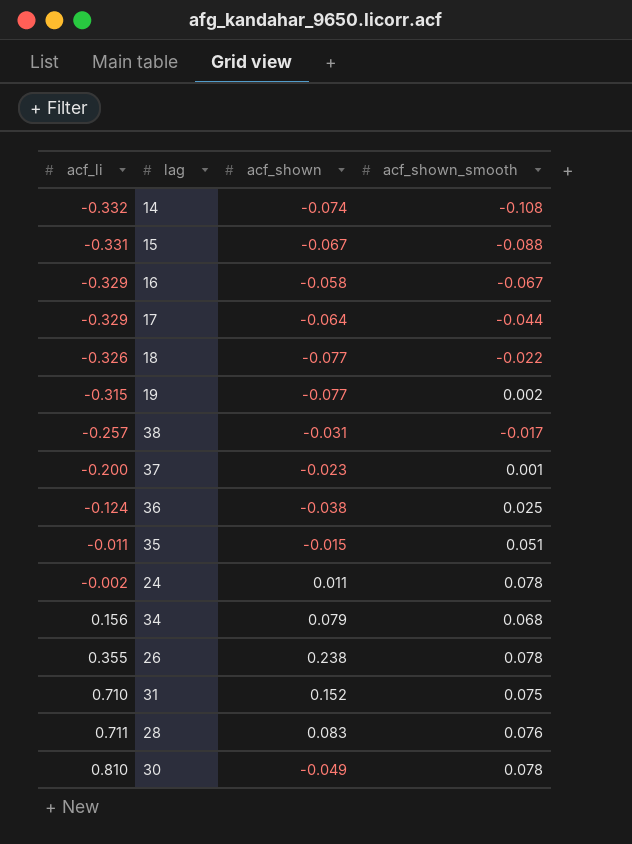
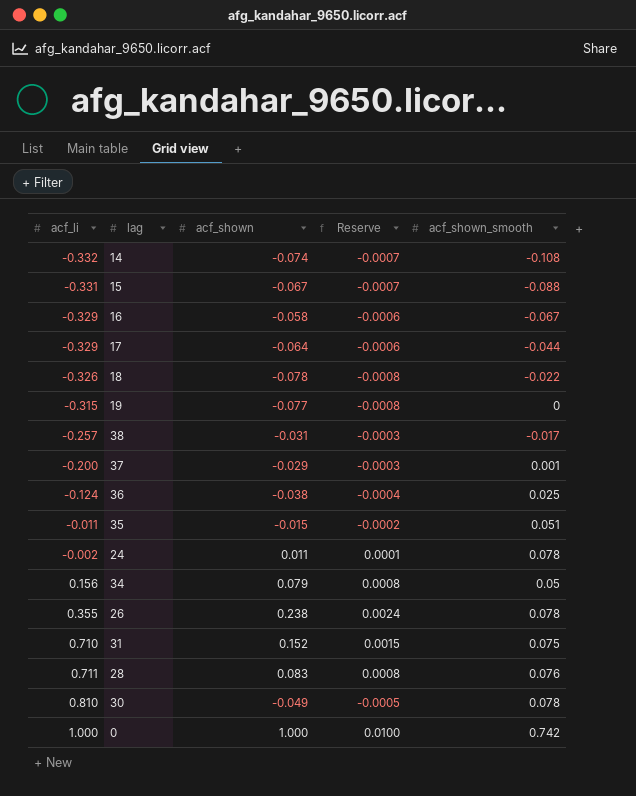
column Reserve | formula: none -> [acf_shown] * 0.01
18 | acf_shown: -0.077 -> -0.078
19 | acf_shown_smooth: 0.002 -> 0
37 | acf_shown: -0.023 -> -0.029
34 | acf_shown_smooth: 0.068 -> 0.05
row 0: none -> 1.000 | 1.000 | 0.0100 | 0.742

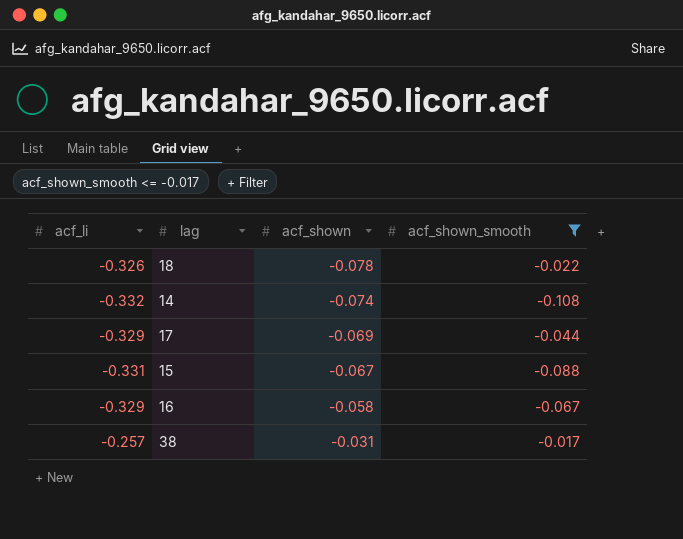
filter: none -> acf_shown_smooth <= -0.017
row order: acf_li ascending -> acf_shown ascending
column Reserve | formula: [acf_shown] * 0.01 -> none
17 | acf_shown: -0.064 -> -0.069

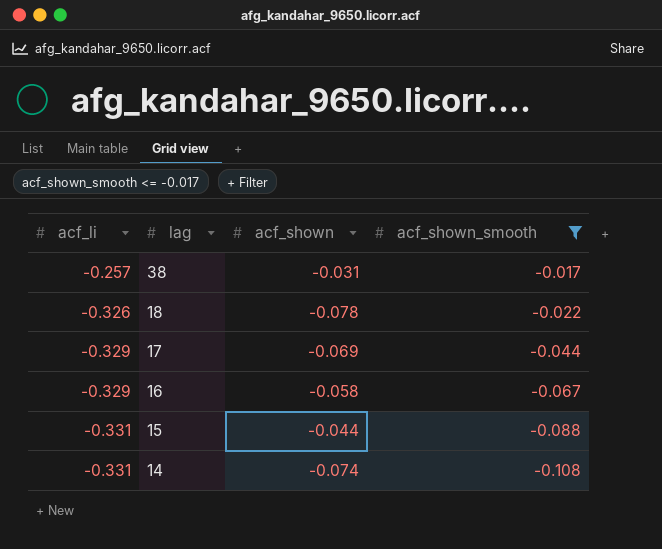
row order: acf_shown ascending -> acf_li descending
15 | acf_shown: -0.067 -> -0.044
14 | acf_li: -0.332 -> -0.331

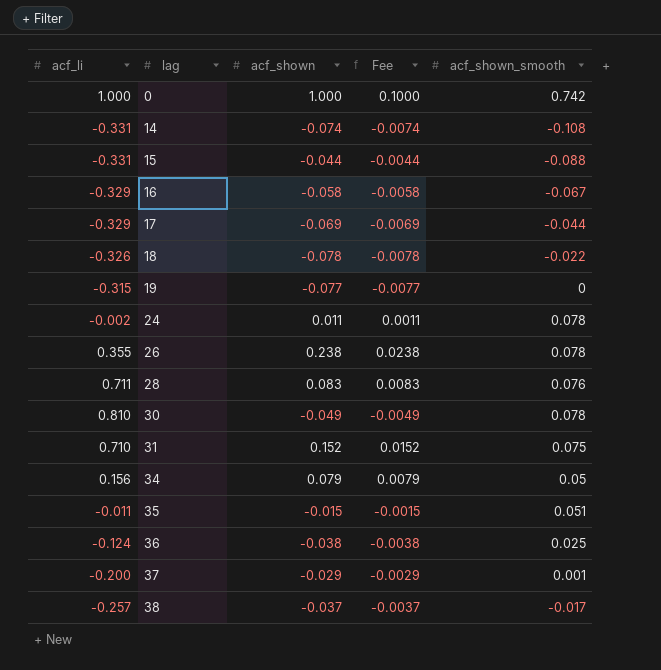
filter: acf_shown_smooth <= -0.017 -> none
row order: acf_li descending -> lag ascending
column Fee | formula: none -> [acf_shown] * 0.1
38 | acf_shown: -0.031 -> -0.037

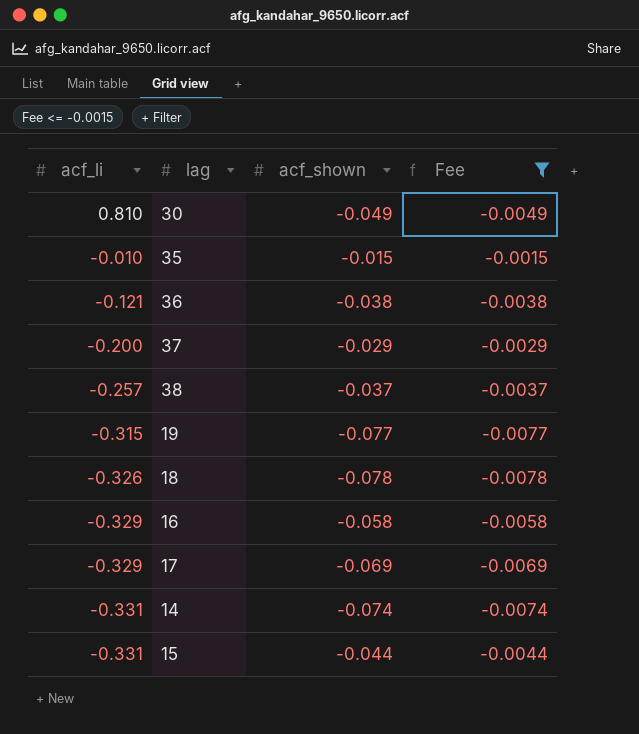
filter: none -> Fee <= -0.0015
row order: lag ascending -> acf_li descending
column acf_shown_smooth | position: 5 -> none
35 | acf_li: -0.011 -> -0.010
36 | acf_li: -0.124 -> -0.121

